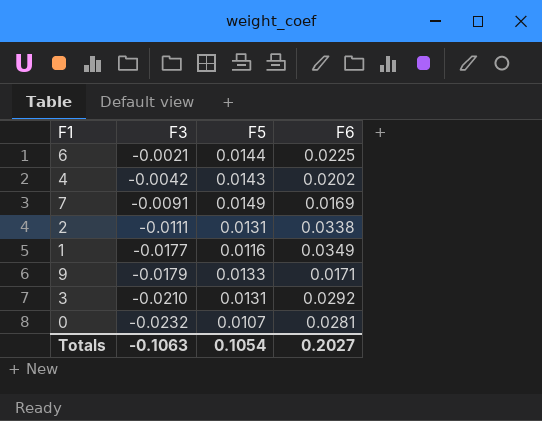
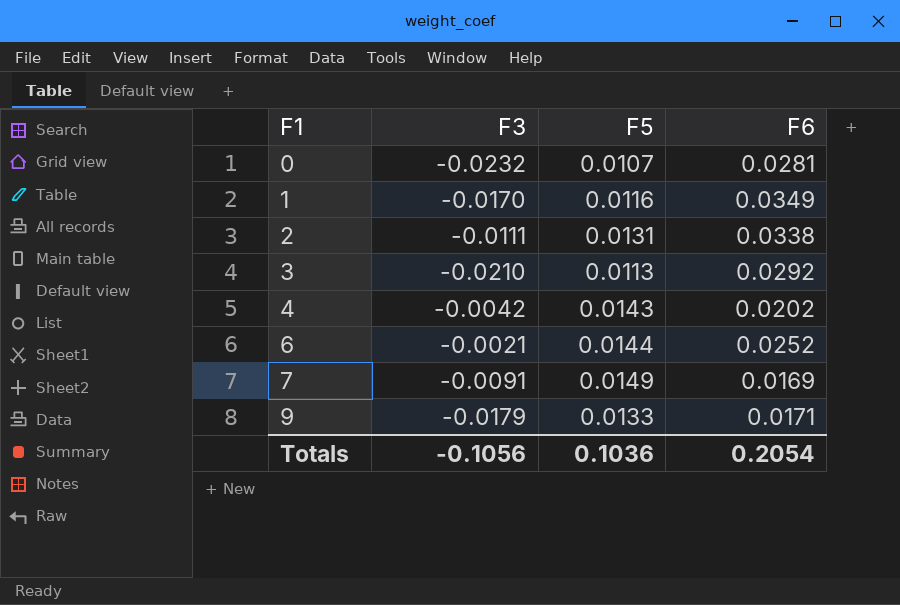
row order: F3 descending -> F1 ascending
1 | F3: -0.0177 -> -0.0170
3 | F5: 0.0131 -> 0.0113
6 | F6: 0.0225 -> 0.0252
Totals | F3: -0.1063 -> -0.1056
Totals | F5: 0.1054 -> 0.1036
Totals | F6: 0.2027 -> 0.2054

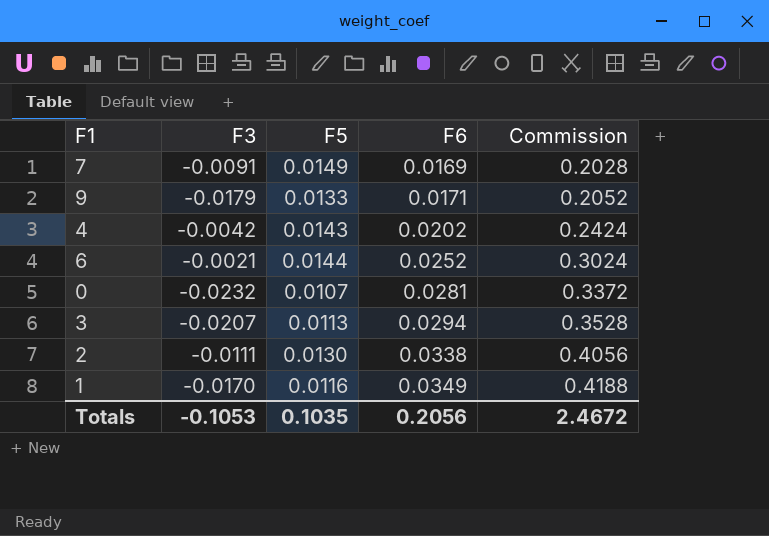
row order: F1 ascending -> F6 ascending
column Commission | formula: none -> [F6] * 12
3 | F3: -0.0210 -> -0.0207
3 | F6: 0.0292 -> 0.0294
2 | F5: 0.0131 -> 0.0130
Totals | F3: -0.1056 -> -0.1053
Totals | F5: 0.1036 -> 0.1035
Totals | F6: 0.2054 -> 0.2056

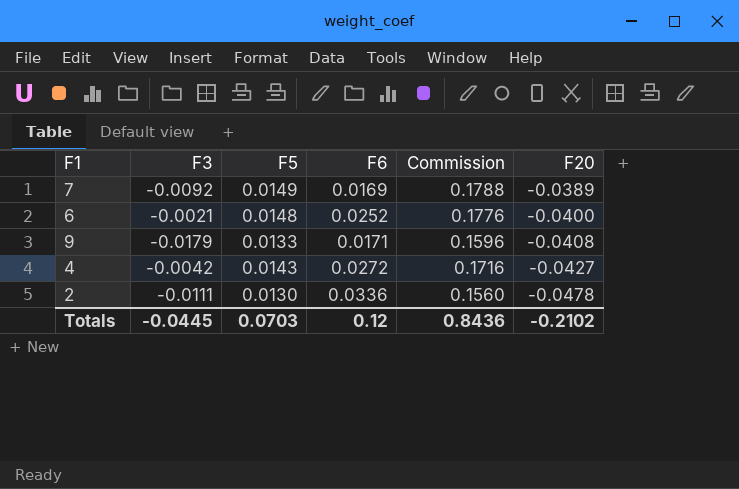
row order: F6 ascending -> F20 descending
column Commission | formula: [F6] * 12 -> [F5] * 12
column F20 | position: none -> 6
row 0: -0.0232 | 0.0107 | 0.0281 | 0.3372 -> none
row 3: -0.0207 | 0.0113 | 0.0294 | 0.3528 -> none
row 1: -0.0170 | 0.0116 | 0.0349 | 0.4188 -> none
7 | F3: -0.0091 -> -0.0092
6 | F5: 0.0144 -> 0.0148
4 | F6: 0.0202 -> 0.0272
2 | F6: 0.0338 -> 0.0336
Totals | F3: -0.1053 -> -0.0445
Totals | F5: 0.1035 -> 0.0703
Totals | F6: 0.2056 -> 0.12
Totals | Commission: 2.4672 -> 0.8436

